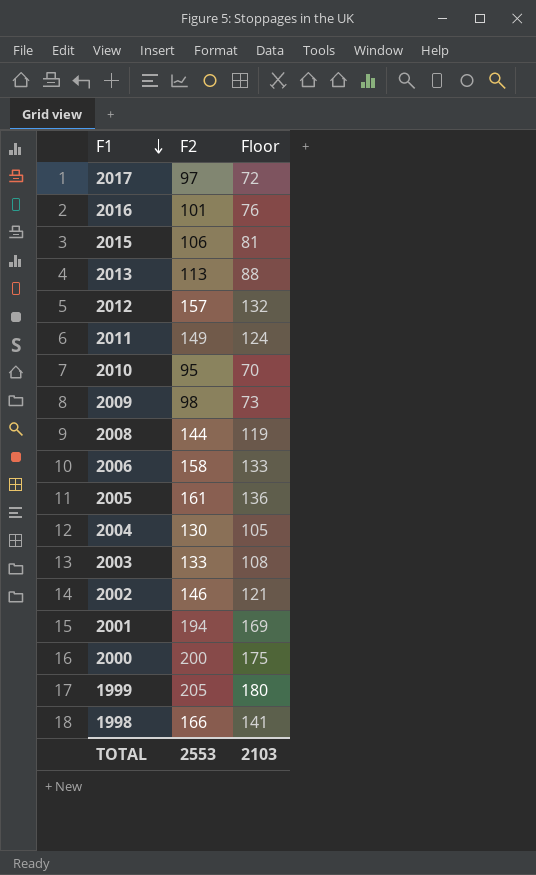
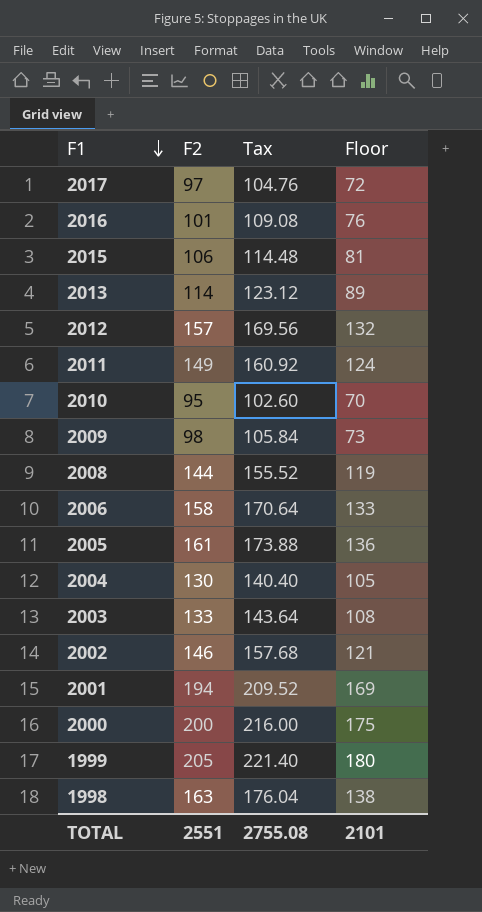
column Tax | formula: none -> [F2] * 1.08
2013 | F2: 113 -> 114
2013 | Floor: 88 -> 89
1998 | F2: 166 -> 163
1998 | Floor: 141 -> 138
TOTAL | F2: 2553 -> 2551
TOTAL | Floor: 2103 -> 2101

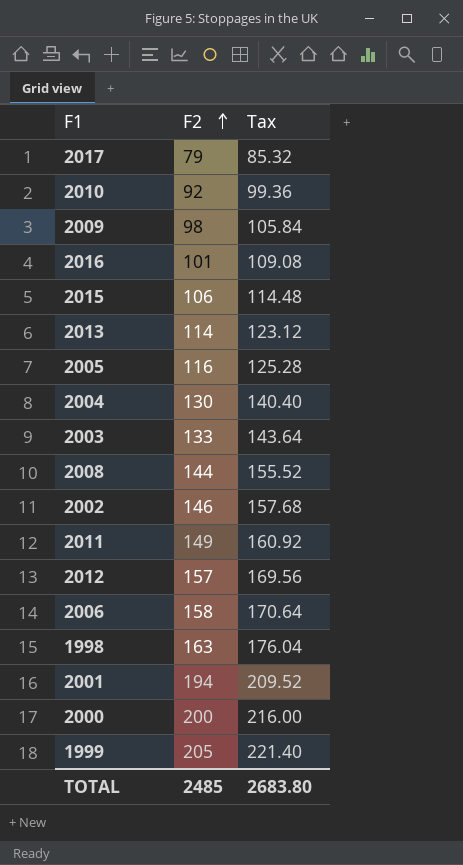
row order: F1 descending -> F2 ascending
column Floor | formula: [F2] - 25 -> none
2017 | F2: 97 -> 79
2017 | Tax: 104.76 -> 85.32
2010 | F2: 95 -> 92
2010 | Tax: 102.60 -> 99.36
2005 | F2: 161 -> 116
2005 | Tax: 173.88 -> 125.28
TOTAL | F2: 2551 -> 2485
TOTAL | Tax: 2755.08 -> 2683.80

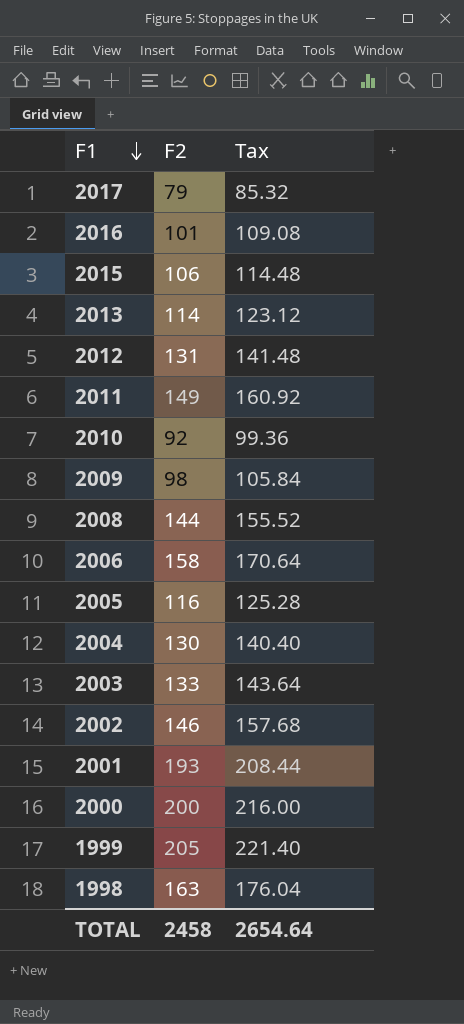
row order: F2 ascending -> F1 descending
2012 | F2: 157 -> 131
2012 | Tax: 169.56 -> 141.48
2001 | F2: 194 -> 193
2001 | Tax: 209.52 -> 208.44
TOTAL | F2: 2485 -> 2458
TOTAL | Tax: 2683.80 -> 2654.64

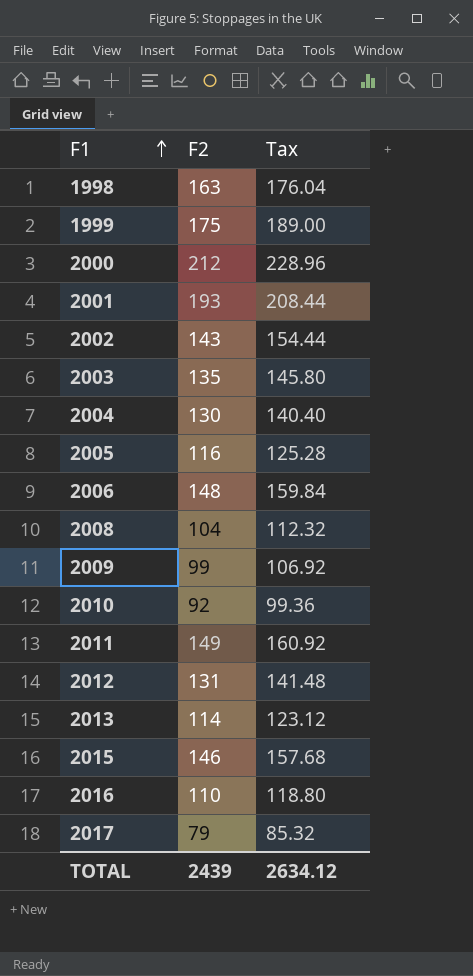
row order: F1 descending -> F1 ascending
1999 | F2: 205 -> 175
1999 | Tax: 221.40 -> 189.00
2000 | F2: 200 -> 212
2000 | Tax: 216.00 -> 228.96
2002 | F2: 146 -> 143
2002 | Tax: 157.68 -> 154.44
2003 | F2: 133 -> 135
2003 | Tax: 143.64 -> 145.80
2006 | F2: 158 -> 148
2006 | Tax: 170.64 -> 159.84
2008 | F2: 144 -> 104
2008 | Tax: 155.52 -> 112.32
2009 | F2: 98 -> 99
2009 | Tax: 105.84 -> 106.92
2015 | F2: 106 -> 146
2015 | Tax: 114.48 -> 157.68
2016 | F2: 101 -> 110
2016 | Tax: 109.08 -> 118.80
TOTAL | F2: 2458 -> 2439
TOTAL | Tax: 2654.64 -> 2634.12

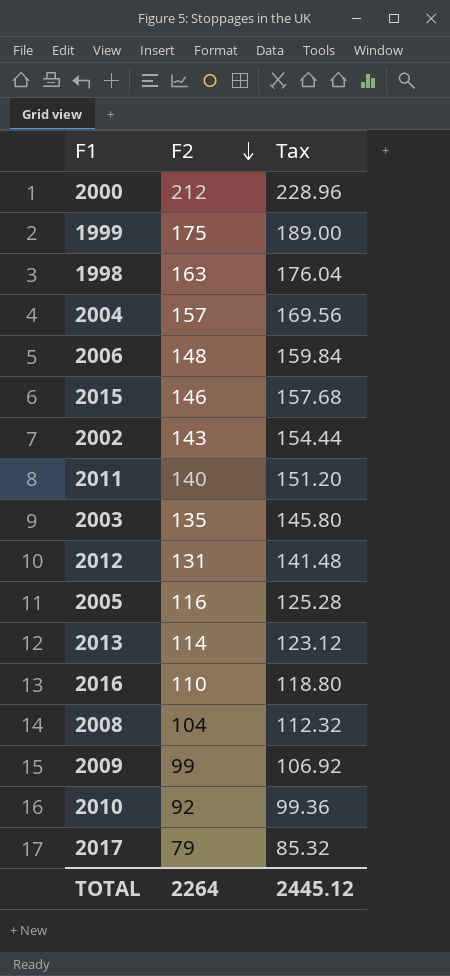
row order: F1 ascending -> F2 descending
row 2001: 193 | 208.44 -> none
2004 | F2: 130 -> 157
2004 | Tax: 140.40 -> 169.56
2011 | F2: 149 -> 140
2011 | Tax: 160.92 -> 151.20
TOTAL | F2: 2439 -> 2264
TOTAL | Tax: 2634.12 -> 2445.12

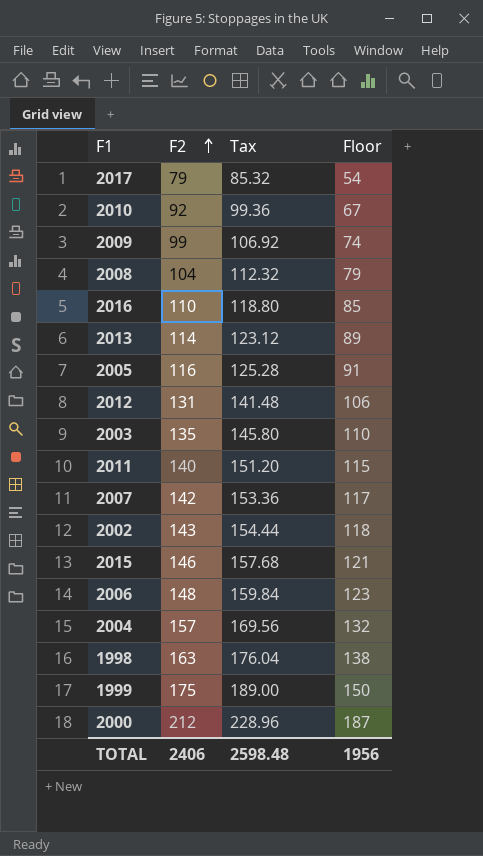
row order: F2 descending -> F2 ascending
column Floor | formula: none -> [F2] - 25
row 2007: none -> 142 | 153.36 | 117
TOTAL | F2: 2264 -> 2406
TOTAL | Tax: 2445.12 -> 2598.48

